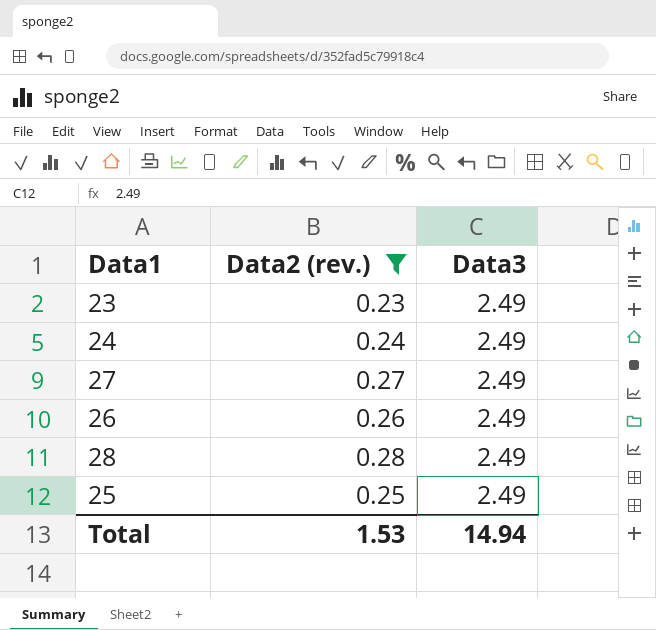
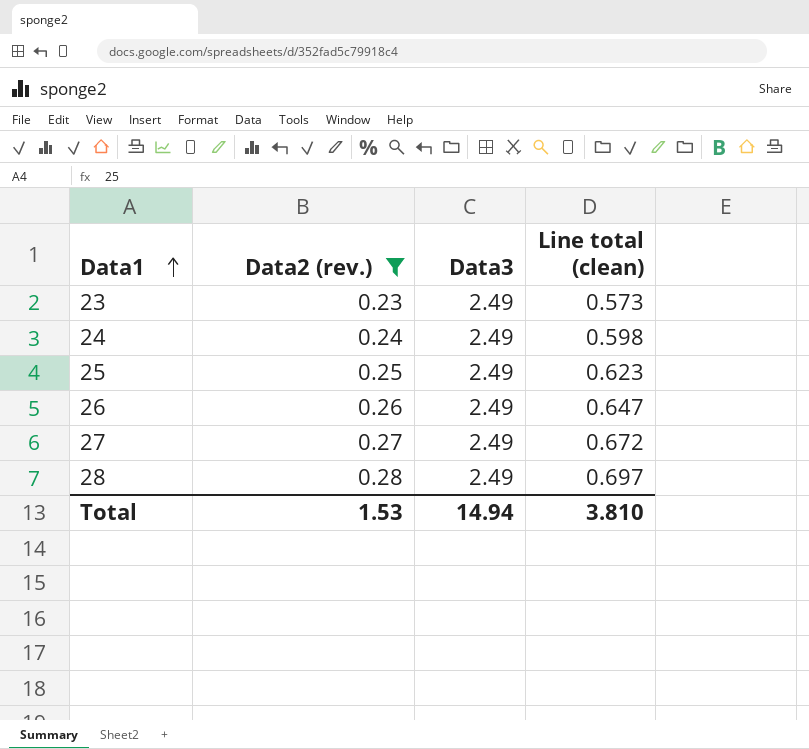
row order: none -> Data1 ascending
column Line total (clean) | formula: none -> [Data2 (rev.)] * [Data3]

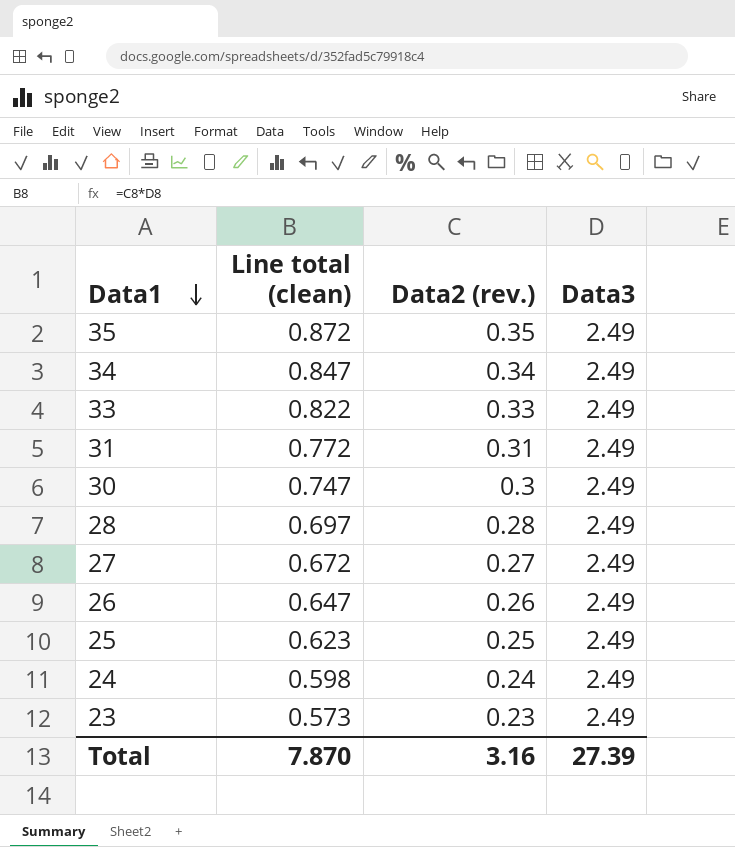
filter: Data2 (rev.) <= 0.28 -> none
row order: Data1 ascending -> Data1 descending
column Line total (clean) | position: 4 -> 2
Total | Line total (clean): 3.810 -> 7.870
Total | Data2 (rev.): 1.53 -> 3.16
Total | Data3: 14.94 -> 27.39

